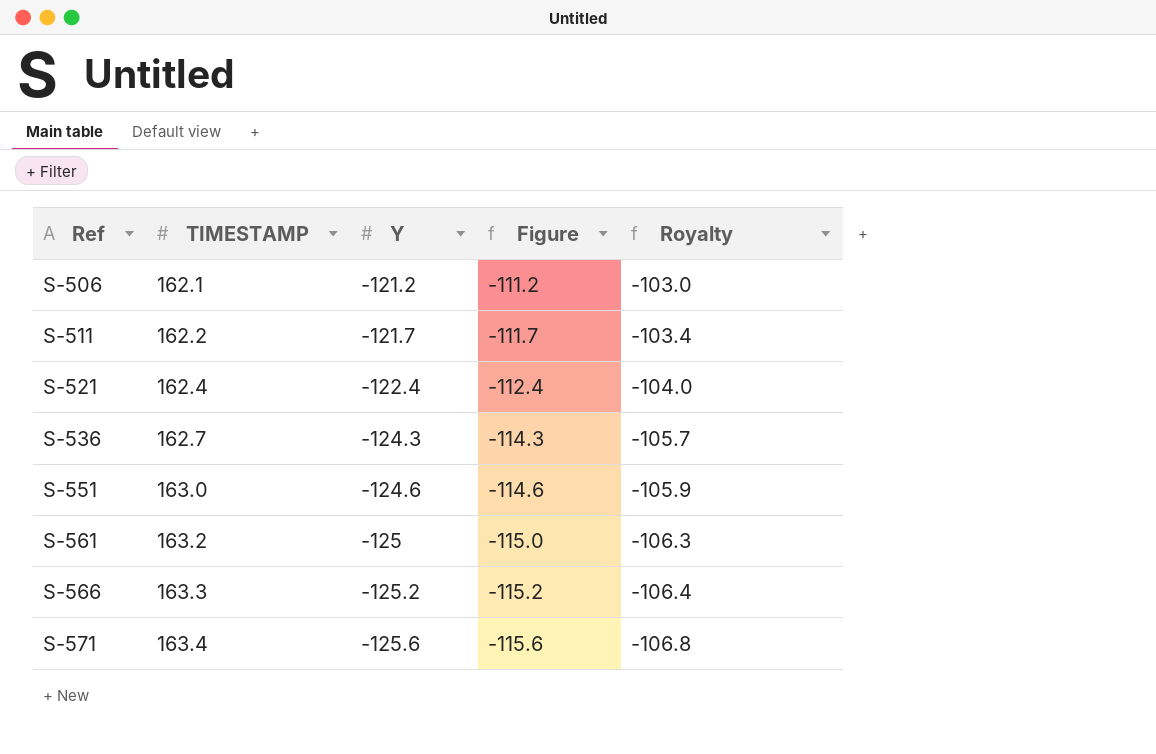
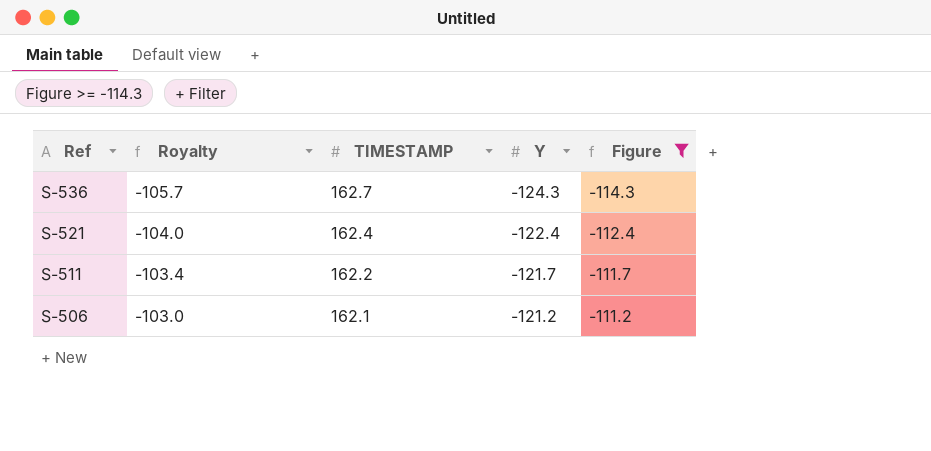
filter: none -> Figure >= -114.3
row order: Ref ascending -> Ref descending
column Royalty | position: 5 -> 2

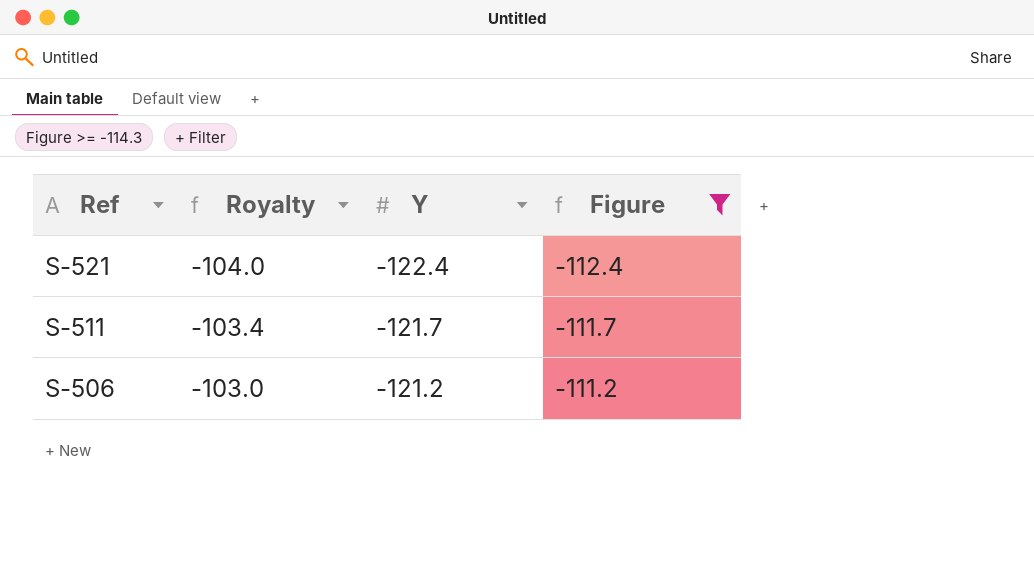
column TIMESTAMP | position: 3 -> none
row S-536: -105.7 | 162.7 | -124.3 | -114.3 -> none

